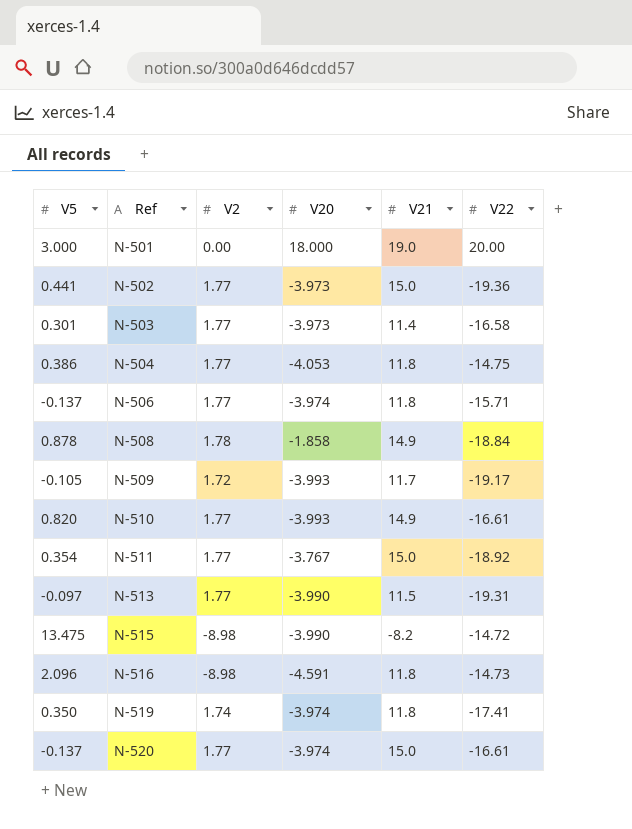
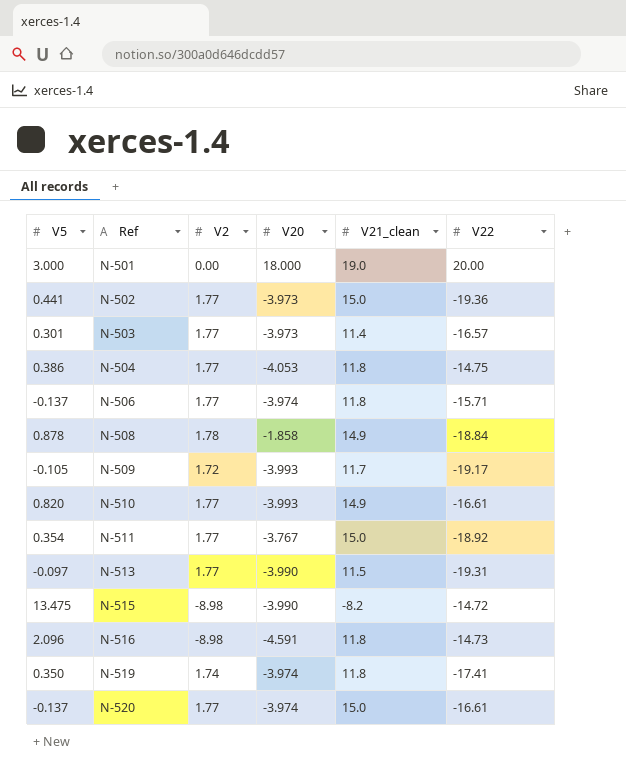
column name: V21 -> V21_clean
N-503 | V22: -16.58 -> -16.57

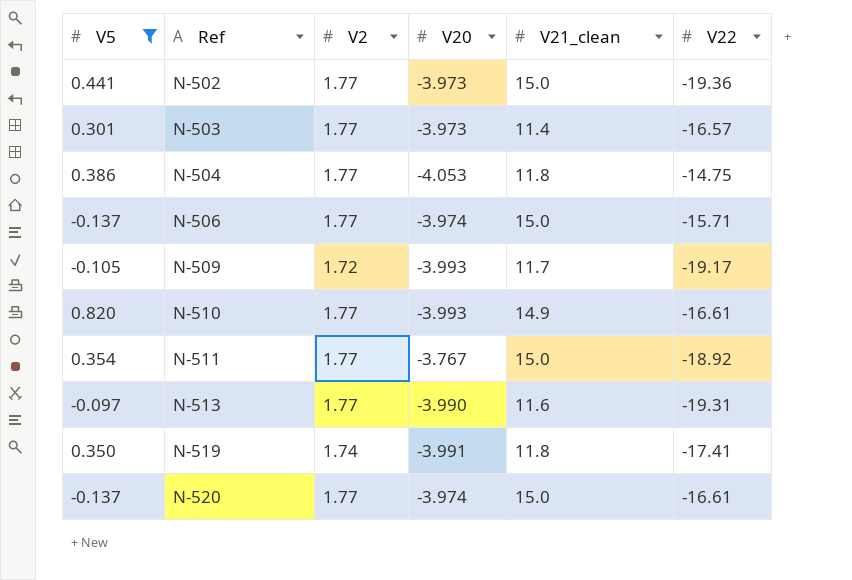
filter: none -> V5 <= 0.820
N-506 | V21_clean: 11.8 -> 15.0
N-513 | V21_clean: 11.5 -> 11.6
N-519 | V20: -3.974 -> -3.991

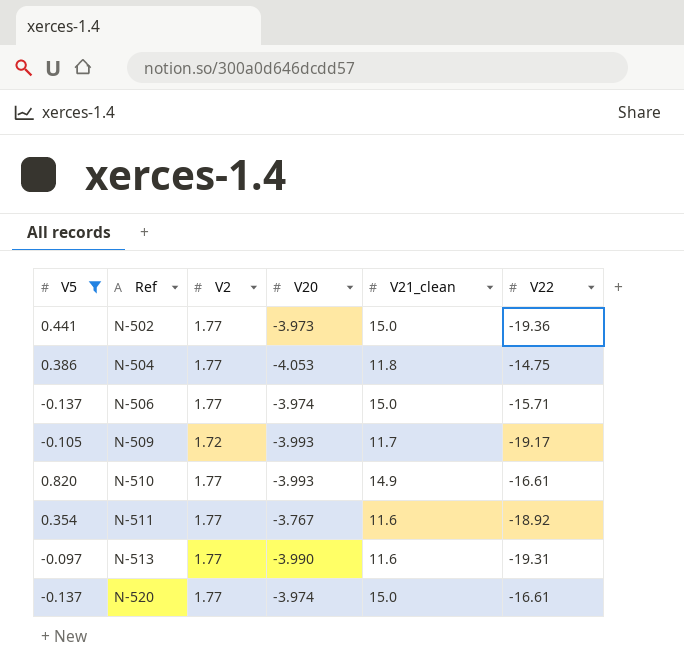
row N-503: 0.301 | 1.77 | -3.973 | 11.4 | -16.57 -> none
row N-519: 0.350 | 1.74 | -3.991 | 11.8 | -17.41 -> none
N-511 | V21_clean: 15.0 -> 11.6

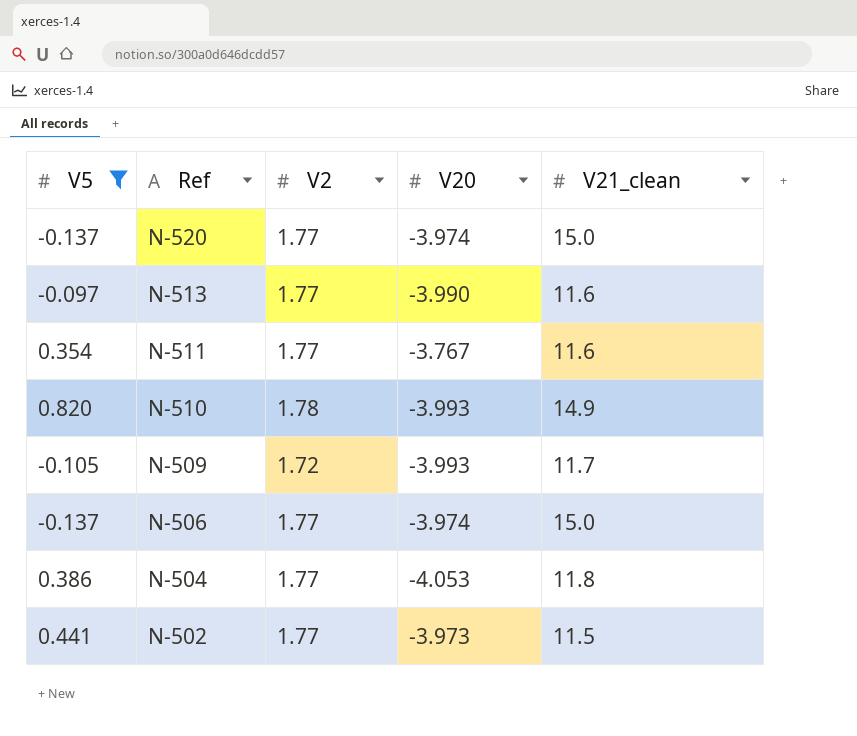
row order: Ref ascending -> Ref descending
column V22 | position: 6 -> none
N-510 | V2: 1.77 -> 1.78
N-502 | V21_clean: 15.0 -> 11.5

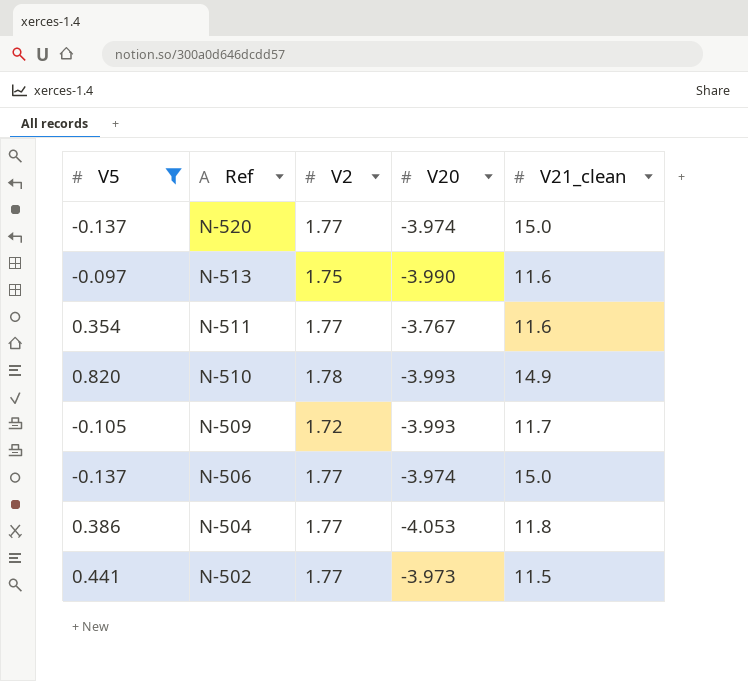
N-513 | V2: 1.77 -> 1.75

